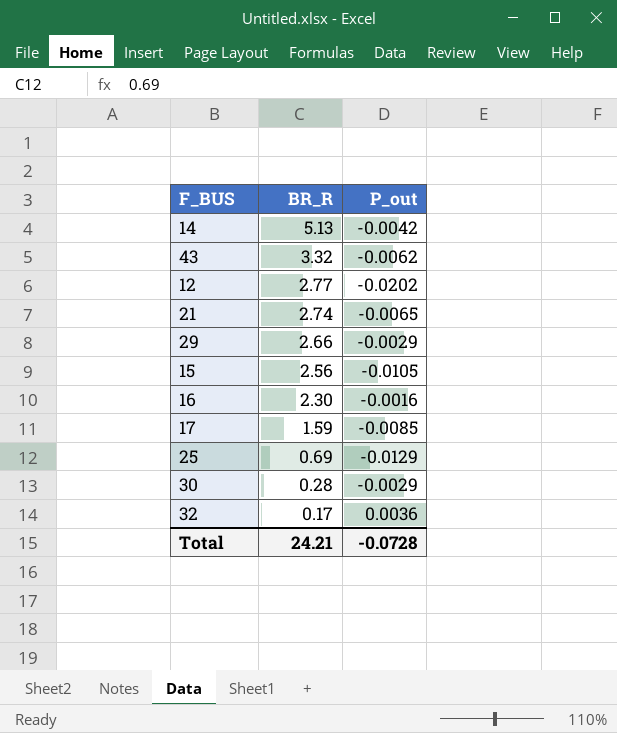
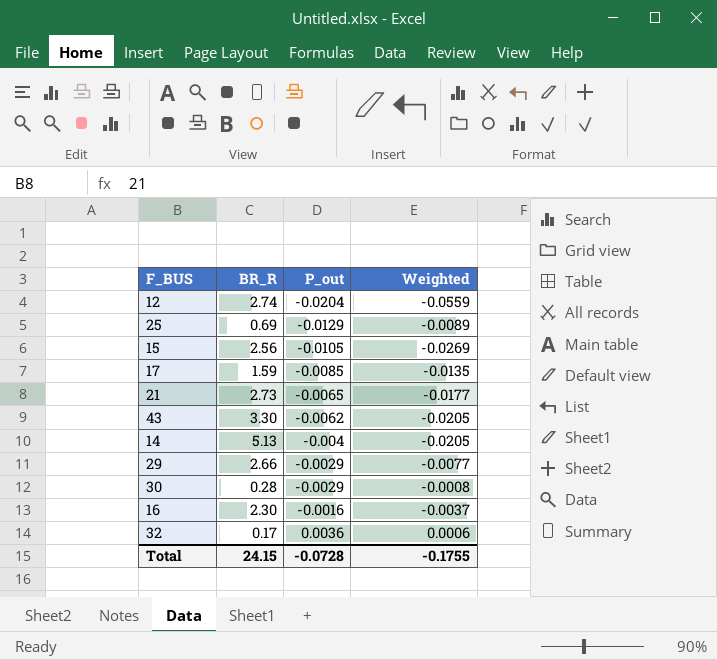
row order: BR_R descending -> P_out ascending
column Weighted | formula: none -> [BR_R] * [P_out]
12 | BR_R: 2.77 -> 2.74
12 | P_out: -0.0202 -> -0.0204
21 | BR_R: 2.74 -> 2.73
43 | BR_R: 3.32 -> 3.30
14 | P_out: -0.0042 -> -0.004
Total | BR_R: 24.21 -> 24.15

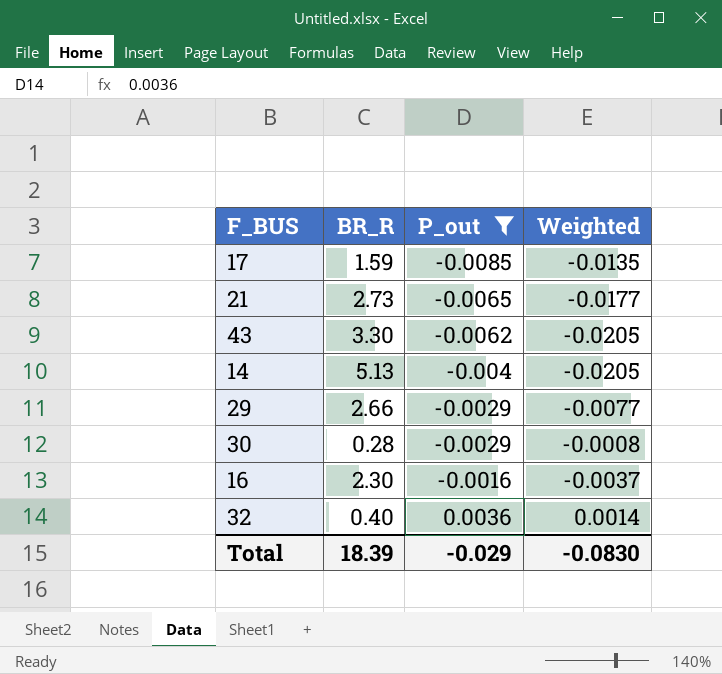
filter: none -> P_out >= -0.0085
32 | BR_R: 0.17 -> 0.40
32 | Weighted: 0.0006 -> 0.0014
Total | BR_R: 24.15 -> 18.39
Total | P_out: -0.0728 -> -0.029
Total | Weighted: -0.1755 -> -0.0830

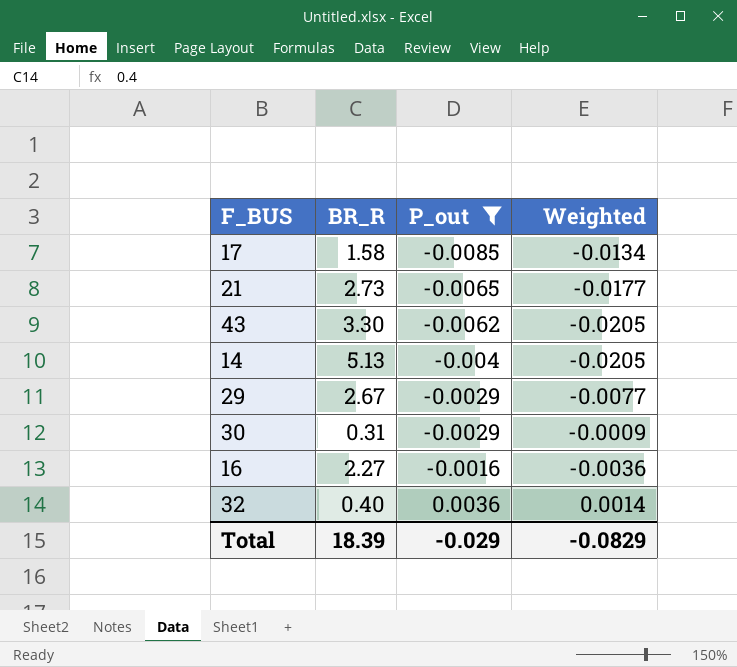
17 | BR_R: 1.59 -> 1.58
17 | Weighted: -0.0135 -> -0.0134
29 | BR_R: 2.66 -> 2.67
30 | BR_R: 0.28 -> 0.31
30 | Weighted: -0.0008 -> -0.0009
16 | BR_R: 2.30 -> 2.27
16 | Weighted: -0.0037 -> -0.0036
Total | Weighted: -0.0830 -> -0.0829

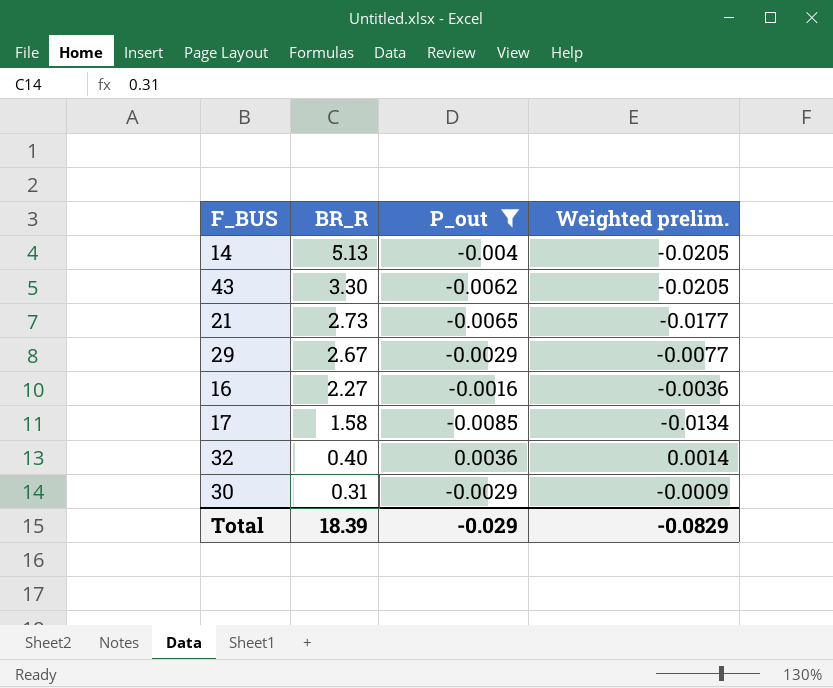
row order: P_out ascending -> BR_R descending
column name: Weighted -> Weighted prelim.

